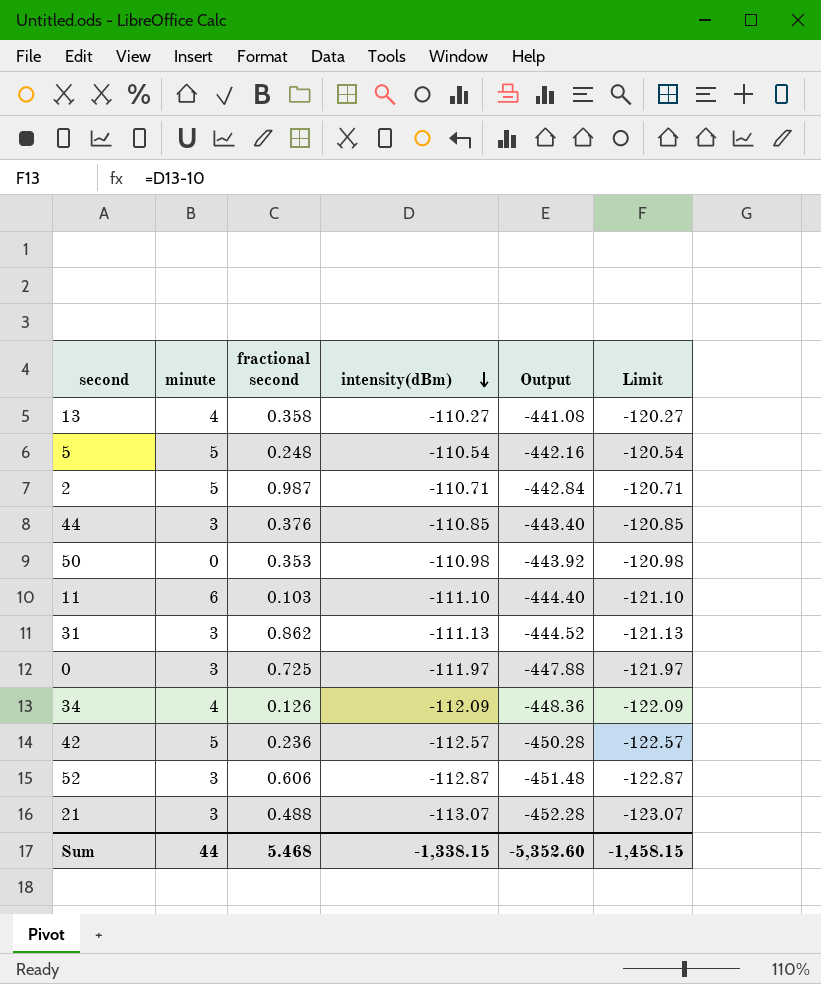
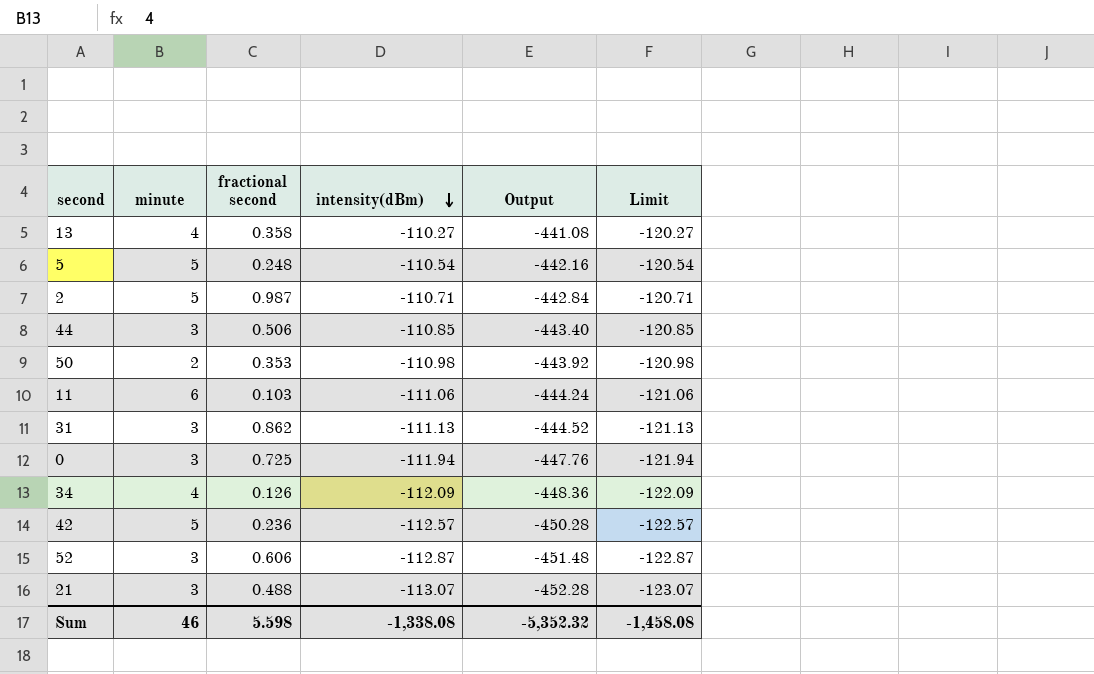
44 | fractional second: 0.376 -> 0.506
50 | minute: 0 -> 2
11 | intensity(dBm): -111.10 -> -111.06
11 | Output: -444.40 -> -444.24
11 | Limit: -121.10 -> -121.06
0 | intensity(dBm): -111.97 -> -111.94
0 | Output: -447.88 -> -447.76
0 | Limit: -121.97 -> -121.94
Sum | minute: 44 -> 46
Sum | fractional second: 5.468 -> 5.598
Sum | intensity(dBm): -1,338.15 -> -1,338.08
Sum | Output: -5,352.60 -> -5,352.32
Sum | Limit: -1,458.15 -> -1,458.08

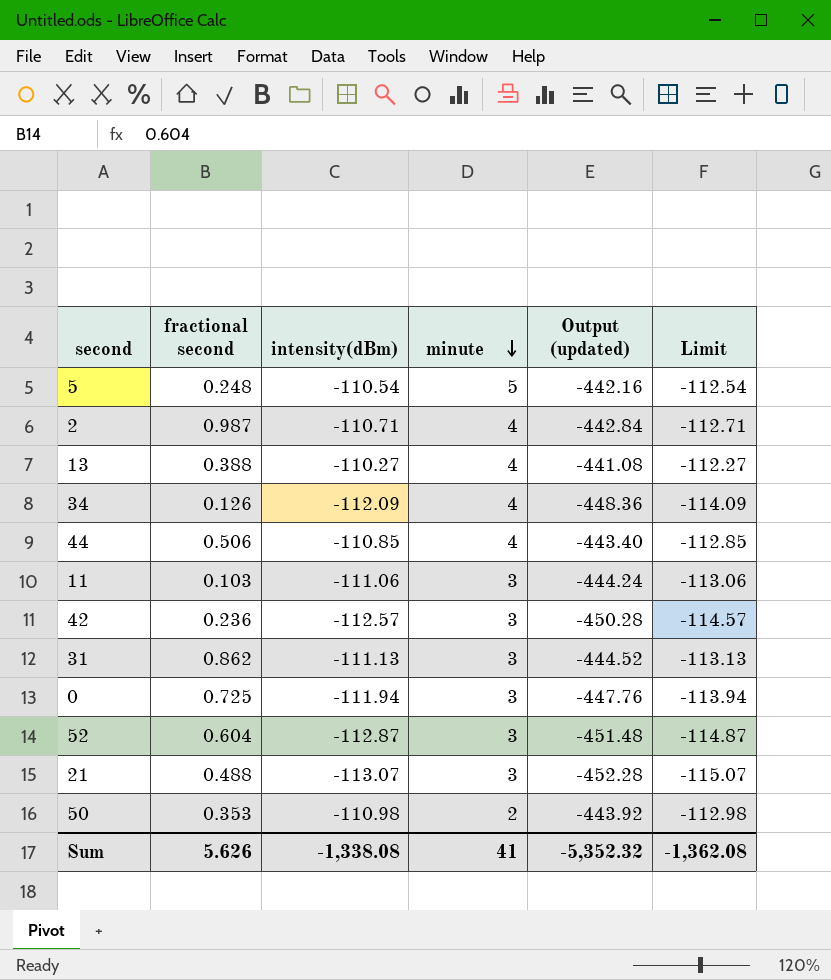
row order: intensity(dBm) descending -> minute descending
column minute | position: 2 -> 4
column name: Output -> Output (updated)
column Limit | formula: [intensity(dBm)] - 10 -> [intensity(dBm)] - 2
2 | minute: 5 -> 4
13 | fractional second: 0.358 -> 0.388
44 | minute: 3 -> 4
11 | minute: 6 -> 3
42 | minute: 5 -> 3
52 | fractional second: 0.606 -> 0.604
Sum | fractional second: 5.598 -> 5.626
Sum | minute: 46 -> 41
Sum | Limit: -1,458.08 -> -1,362.08

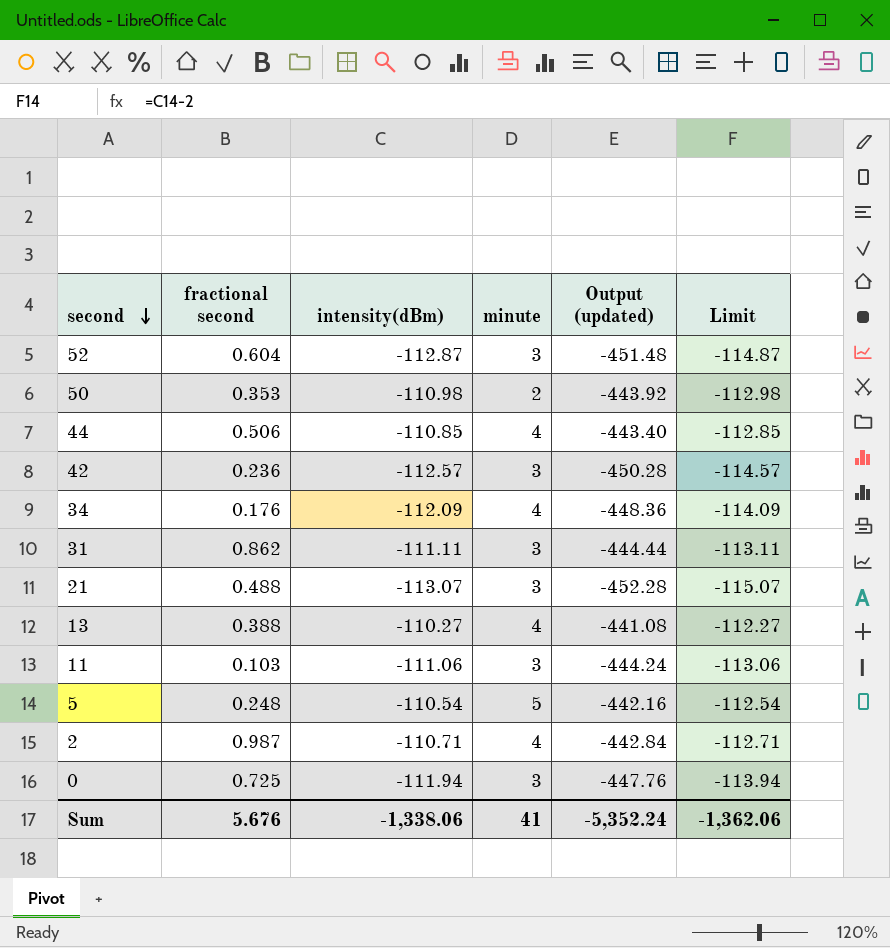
row order: minute descending -> second descending
34 | fractional second: 0.126 -> 0.176
31 | intensity(dBm): -111.13 -> -111.11
31 | Output (updated): -444.52 -> -444.44
31 | Limit: -113.13 -> -113.11
Sum | fractional second: 5.626 -> 5.676
Sum | intensity(dBm): -1,338.08 -> -1,338.06
Sum | Output (updated): -5,352.32 -> -5,352.24
Sum | Limit: -1,362.08 -> -1,362.06

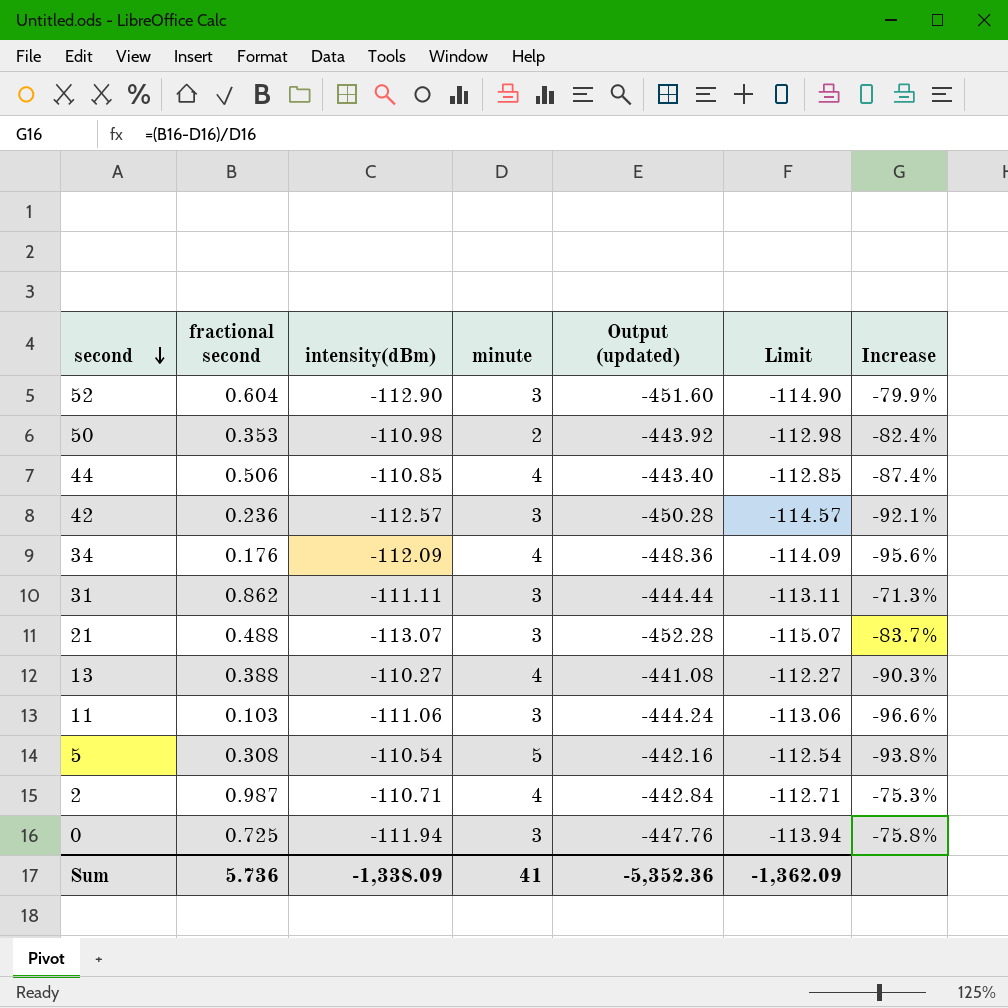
column Increase | formula: none -> ([fractional second] - [minute]) / [minute]
52 | intensity(dBm): -112.87 -> -112.90
52 | Output (updated): -451.48 -> -451.60
52 | Limit: -114.87 -> -114.90
5 | fractional second: 0.248 -> 0.308
Sum | fractional second: 5.676 -> 5.736
Sum | intensity(dBm): -1,338.06 -> -1,338.09
Sum | Output (updated): -5,352.24 -> -5,352.36
Sum | Limit: -1,362.06 -> -1,362.09

